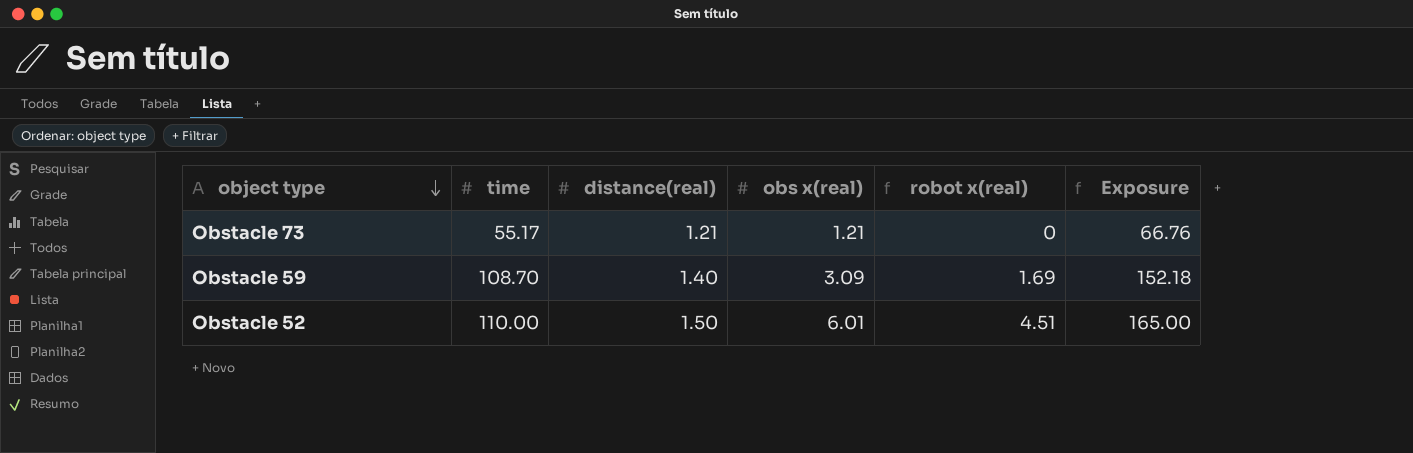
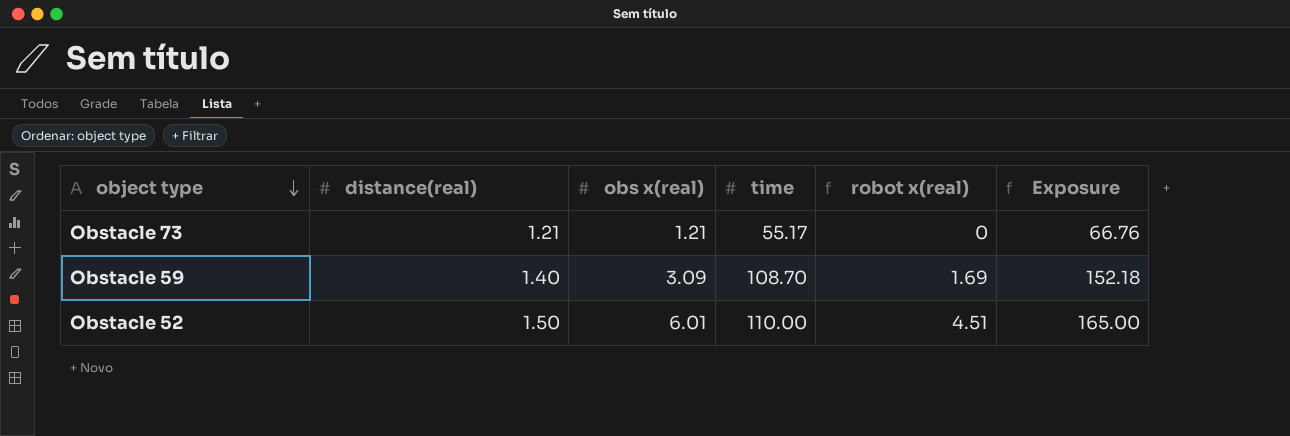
column time | position: 2 -> 4

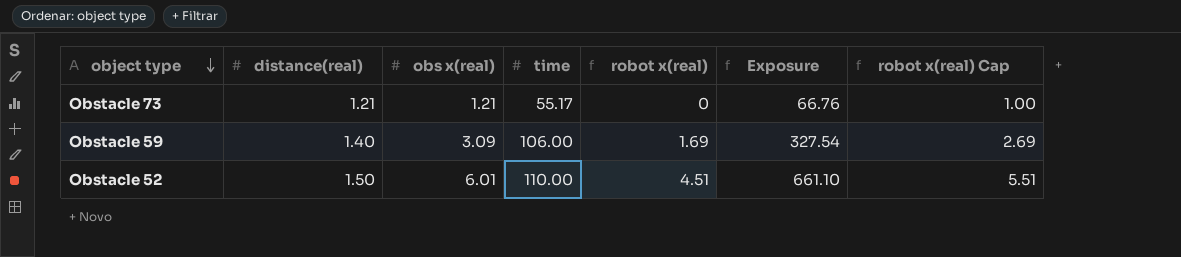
column Exposure | formula: [distance(real)] * [time] -> [obs x(real)] * [time]
column robot x(real) Cap | formula: none -> [robot x(real)] + 1
Obstacle 59 | time: 108.70 -> 106.00

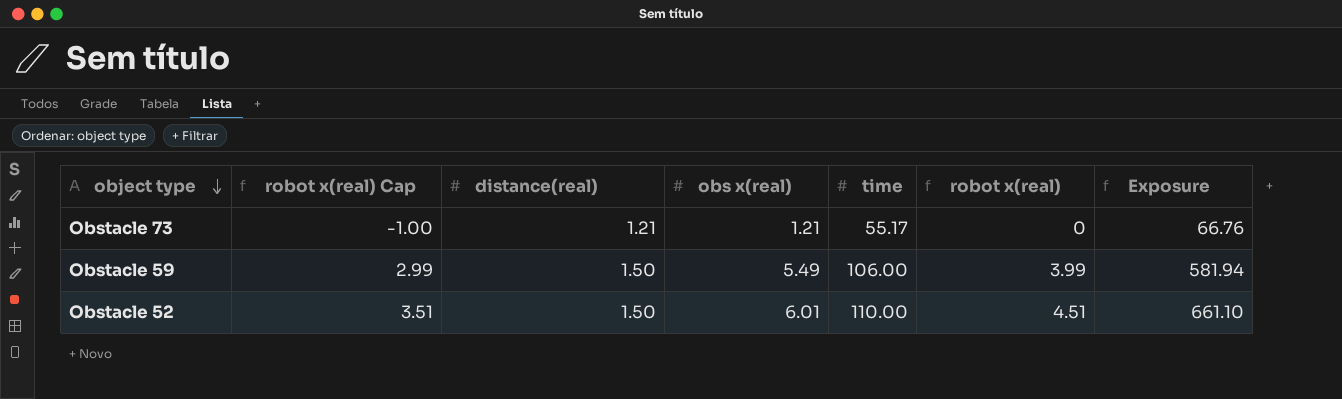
column robot x(real) Cap | formula: [robot x(real)] + 1 -> [robot x(real)] - 1
column robot x(real) Cap | position: 7 -> 2
Obstacle 59 | distance(real): 1.40 -> 1.50
Obstacle 59 | obs x(real): 3.09 -> 5.49
Obstacle 59 | robot x(real): 1.69 -> 3.99
Obstacle 59 | Exposure: 327.54 -> 581.94

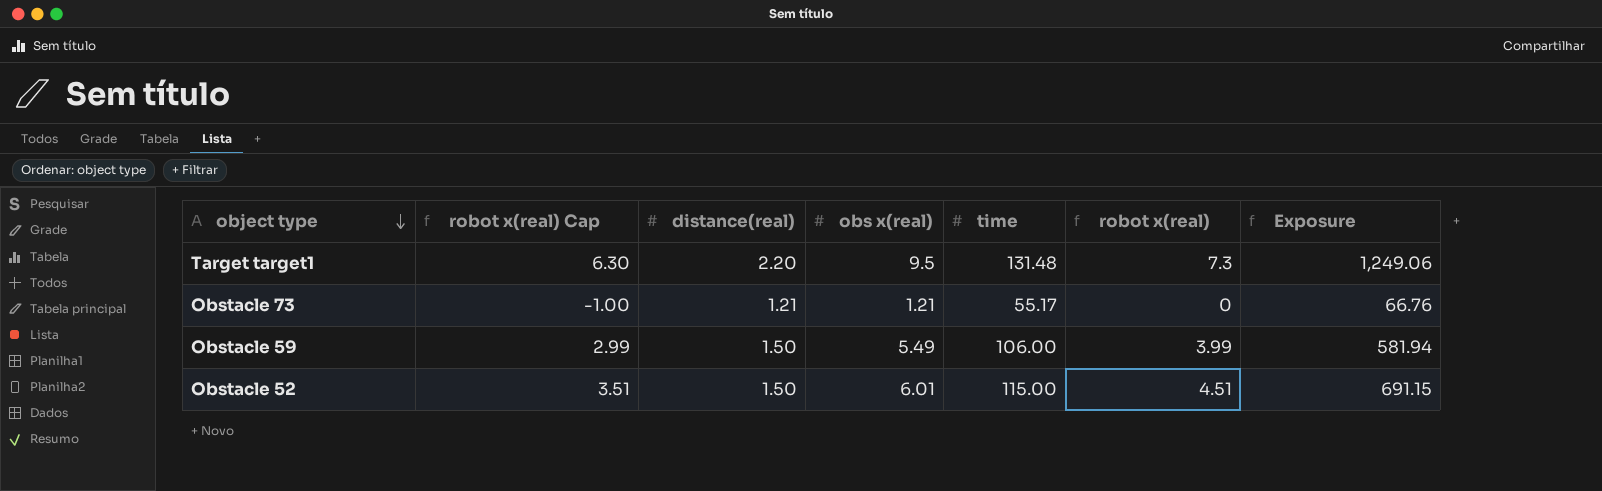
row Target target1: none -> 6.30 | 2.20 | 9.5 | 131.48 | 7.3 | 1,249.06
Obstacle 52 | time: 110.00 -> 115.00
Obstacle 52 | Exposure: 661.10 -> 691.15

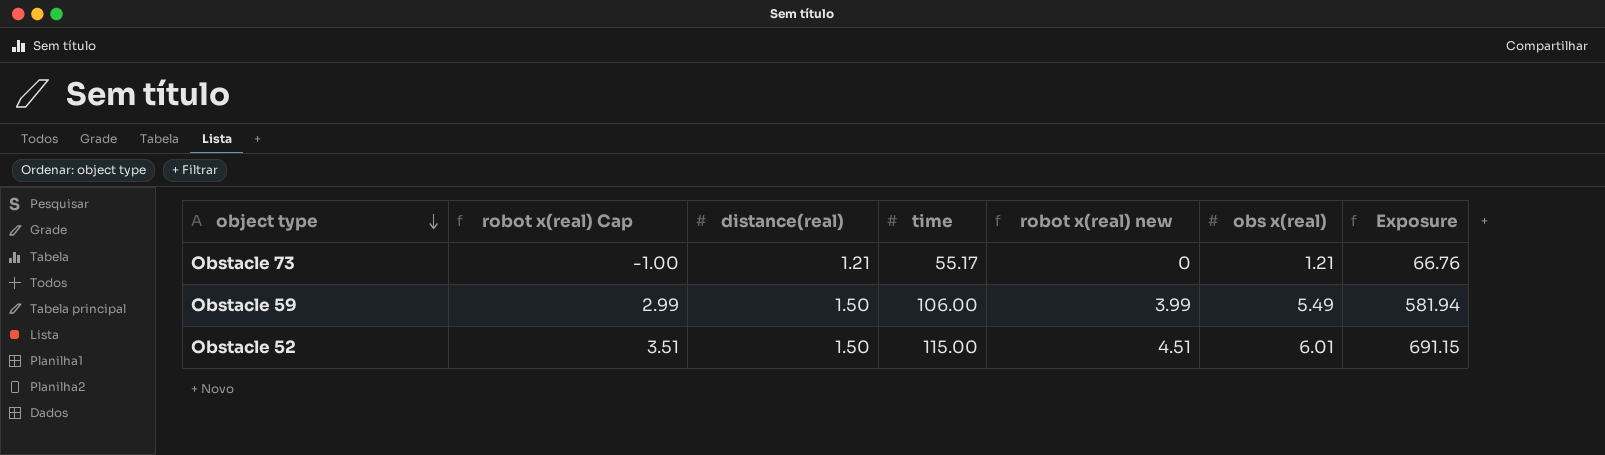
column name: robot x(real) -> robot x(real) new
column obs x(real) | position: 4 -> 6
row Target target1: 6.30 | 2.20 | 9.5 | 131.48 | 7.3 | 1,249.06 -> none

